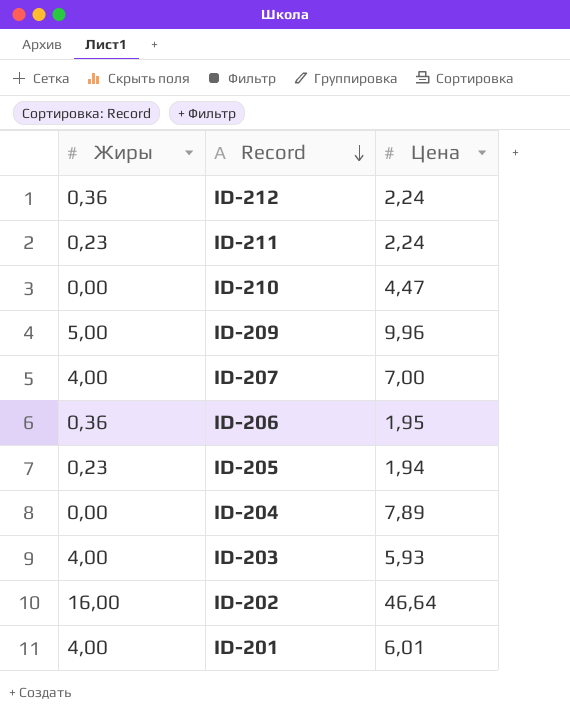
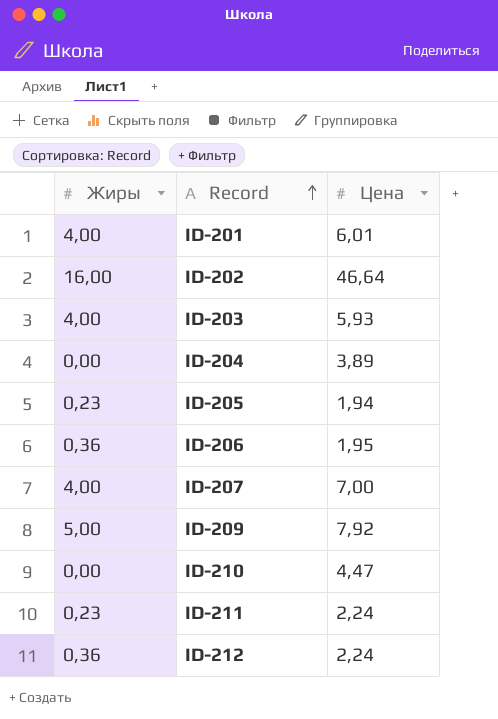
row order: Record descending -> Record ascending
ID-204 | Цена: 7,89 -> 3,89
ID-209 | Цена: 9,96 -> 7,92

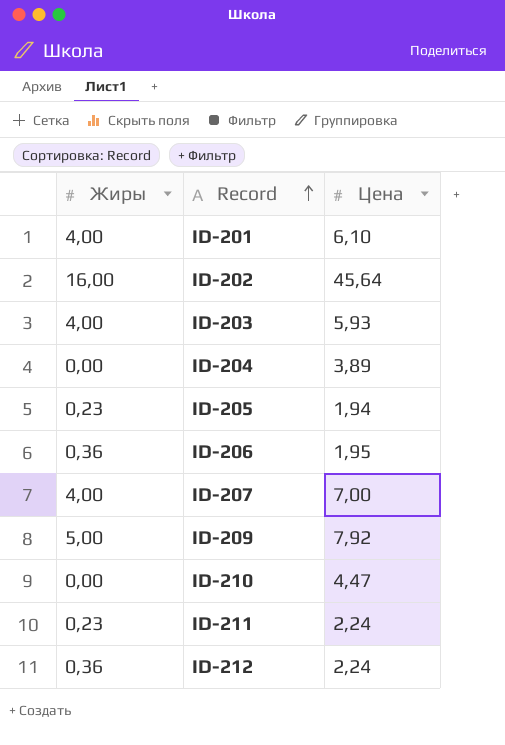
ID-201 | Цена: 6,01 -> 6,10
ID-202 | Цена: 46,64 -> 45,64

